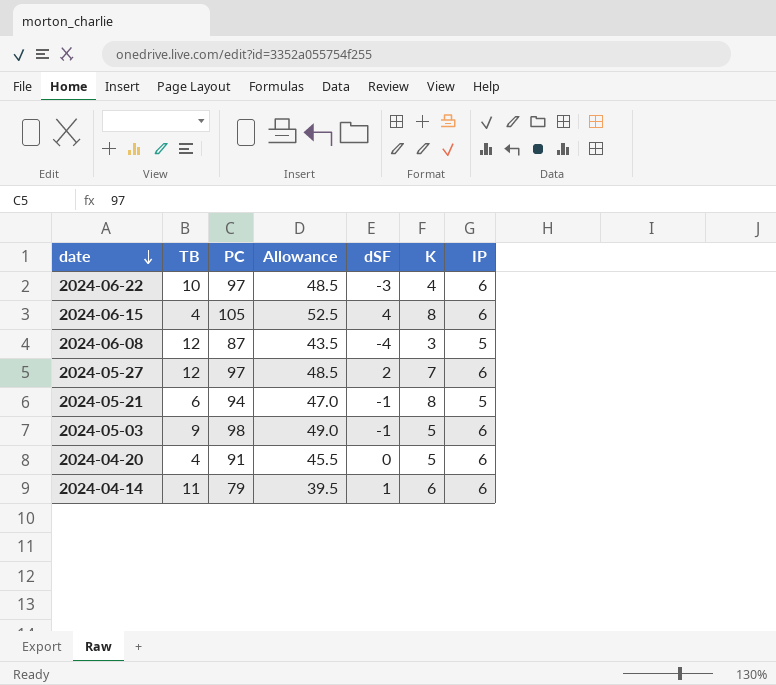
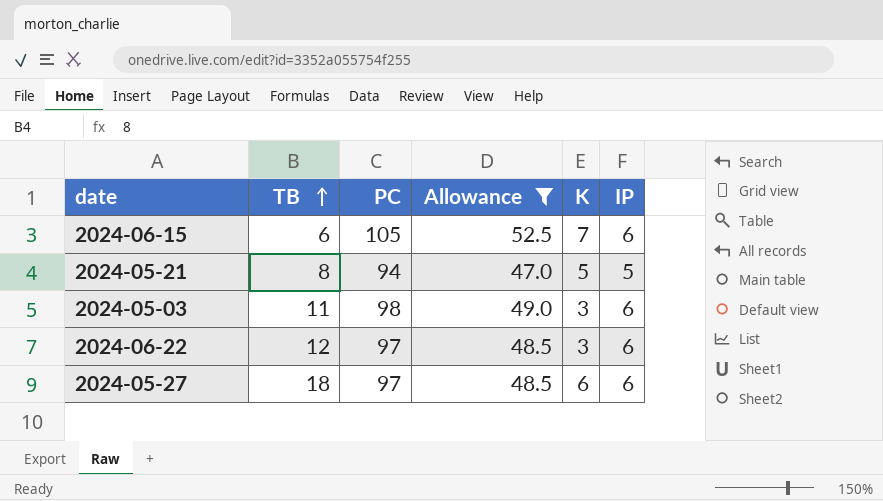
filter: none -> Allowance >= 47.0
row order: date descending -> TB ascending
column dSF | position: 5 -> none
2024-06-15 | TB: 4 -> 6
2024-06-15 | K: 8 -> 7
2024-05-21 | TB: 6 -> 8
2024-05-21 | K: 8 -> 5
2024-05-03 | TB: 9 -> 11
2024-05-03 | K: 5 -> 3
2024-06-22 | TB: 10 -> 12
2024-06-22 | K: 4 -> 3
2024-05-27 | TB: 12 -> 18
2024-05-27 | K: 7 -> 6

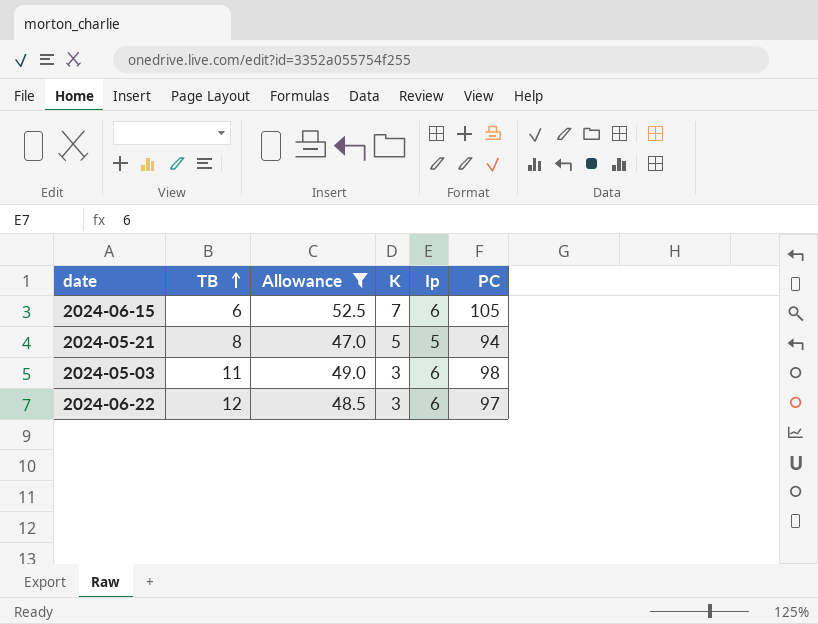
column name: IP -> Ip
column PC | position: 3 -> 6
row 2024-05-27: 18 | 97 | 48.5 | 6 | 6 -> none

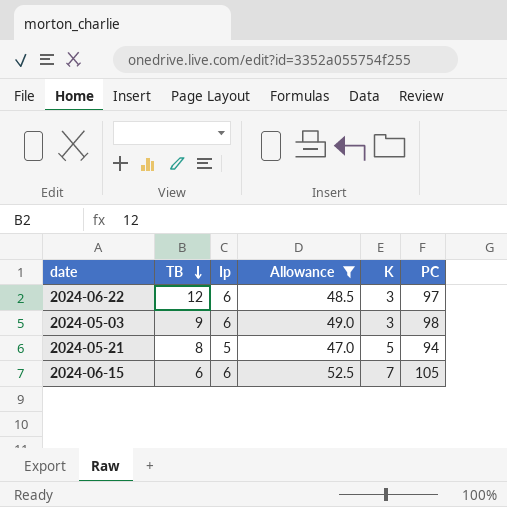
row order: TB ascending -> TB descending
column Ip | position: 5 -> 3
2024-05-03 | TB: 11 -> 9

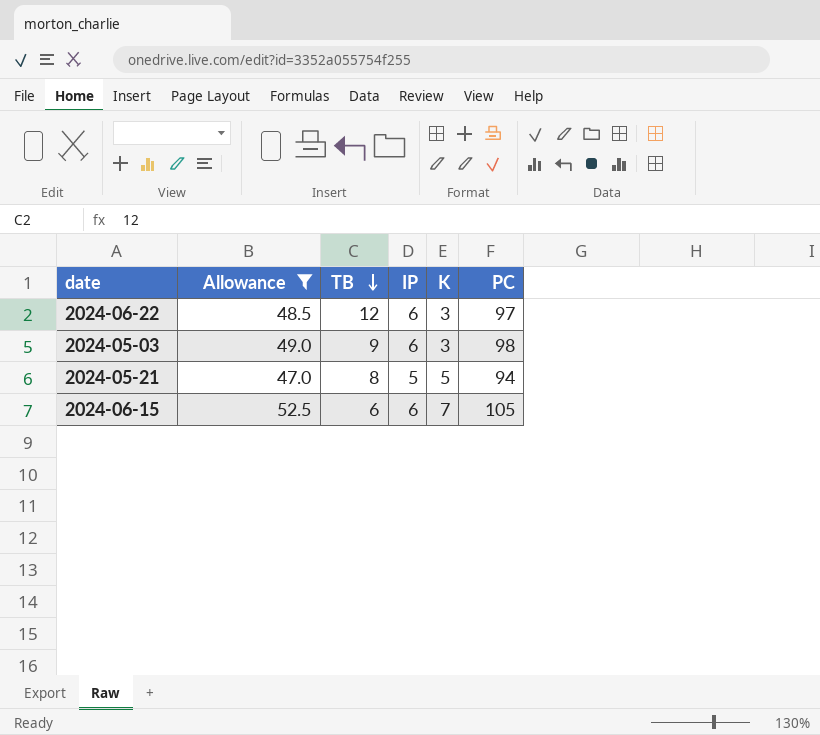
column Allowance | position: 4 -> 2
column name: Ip -> IP

